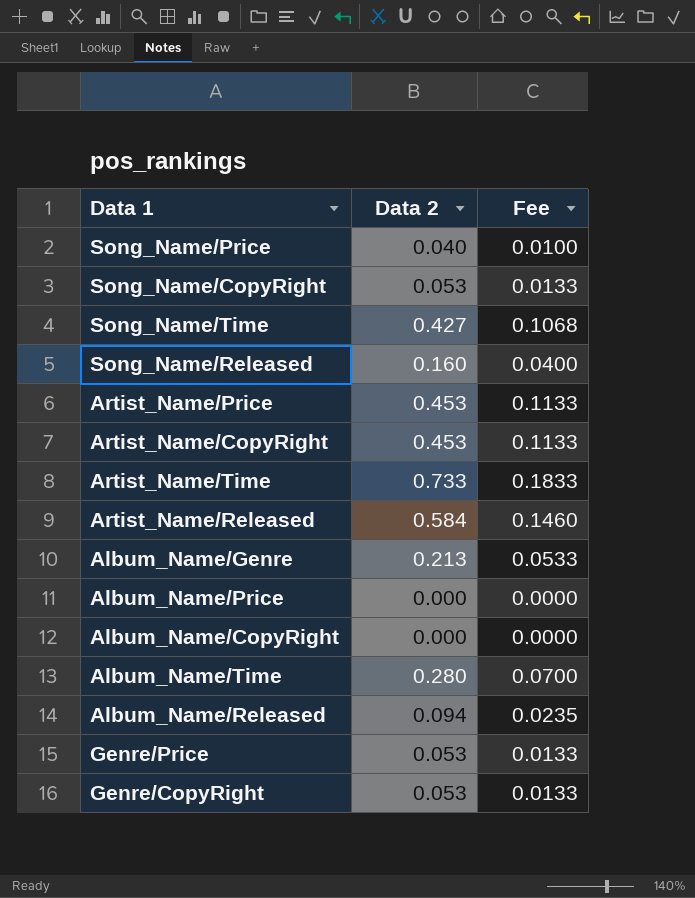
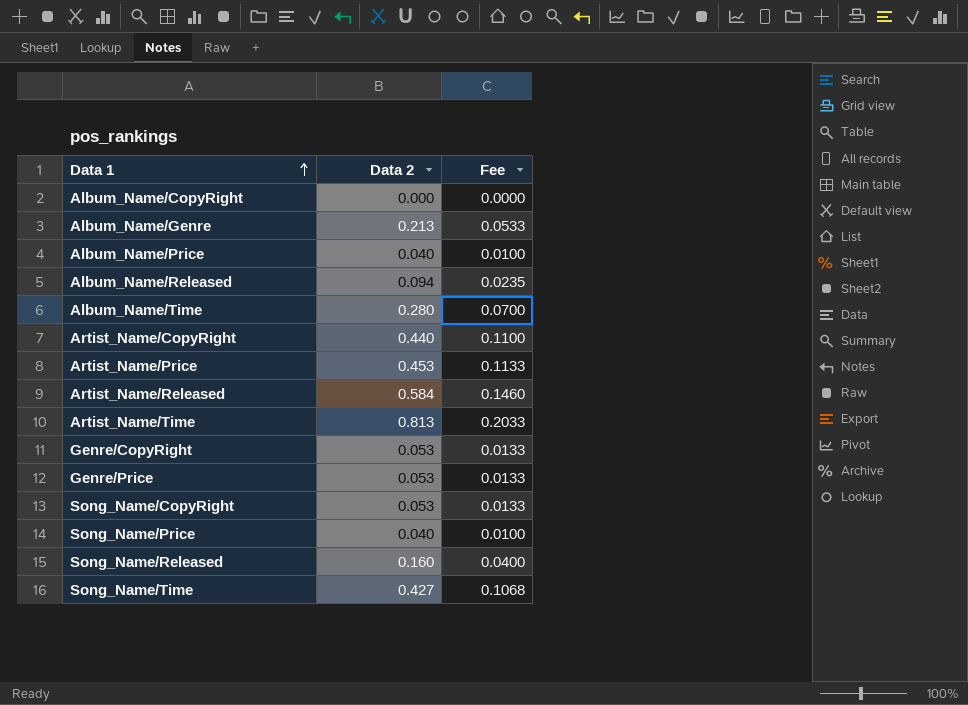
row order: none -> Data 1 ascending
Album_Name/Price | Data 2: 0.000 -> 0.040
Album_Name/Price | Fee: 0.0000 -> 0.0100
Artist_Name/CopyRight | Data 2: 0.453 -> 0.440
Artist_Name/CopyRight | Fee: 0.1133 -> 0.1100
Artist_Name/Time | Data 2: 0.733 -> 0.813
Artist_Name/Time | Fee: 0.1833 -> 0.2033

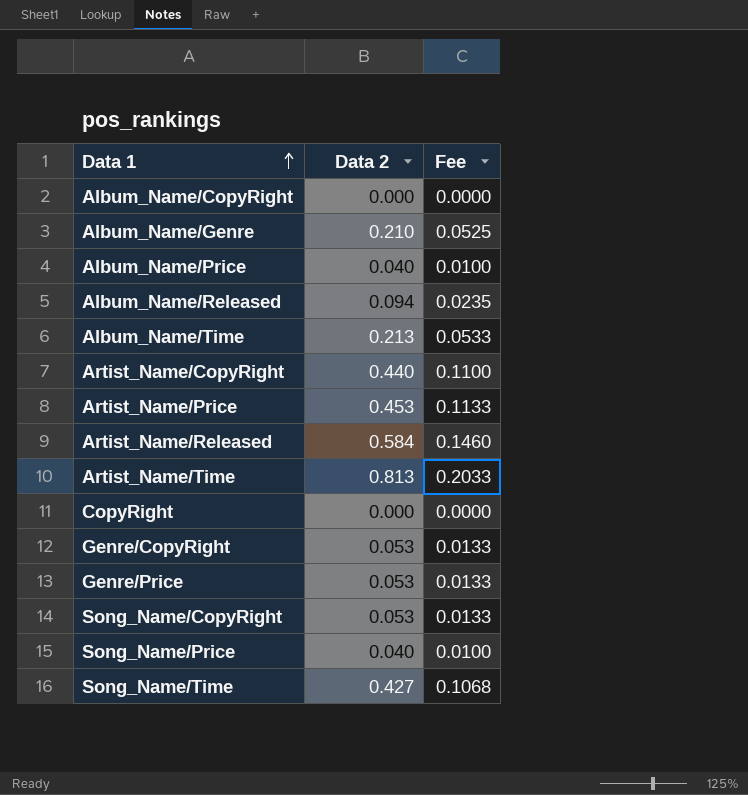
row Song_Name/Released: 0.160 | 0.0400 -> none
Album_Name/Genre | Data 2: 0.213 -> 0.210
Album_Name/Genre | Fee: 0.0533 -> 0.0525
Album_Name/Time | Data 2: 0.280 -> 0.213
Album_Name/Time | Fee: 0.0700 -> 0.0533
row CopyRight: none -> 0.000 | 0.0000

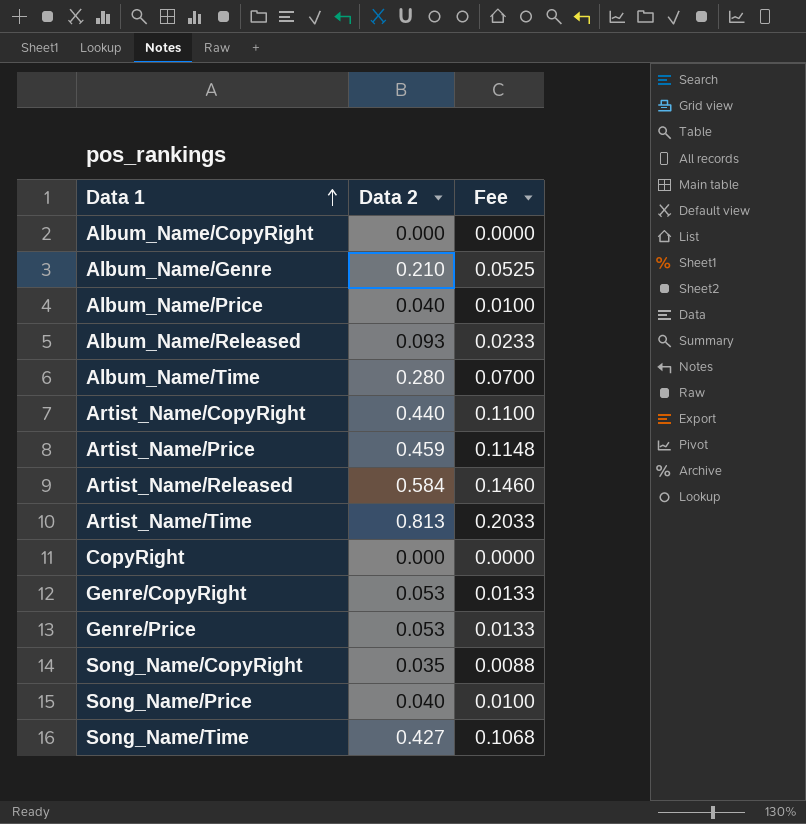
Album_Name/Released | Data 2: 0.094 -> 0.093
Album_Name/Released | Fee: 0.0235 -> 0.0233
Album_Name/Time | Data 2: 0.213 -> 0.280
Album_Name/Time | Fee: 0.0533 -> 0.0700
Artist_Name/Price | Data 2: 0.453 -> 0.459
Artist_Name/Price | Fee: 0.1133 -> 0.1148
Song_Name/CopyRight | Data 2: 0.053 -> 0.035
Song_Name/CopyRight | Fee: 0.0133 -> 0.0088

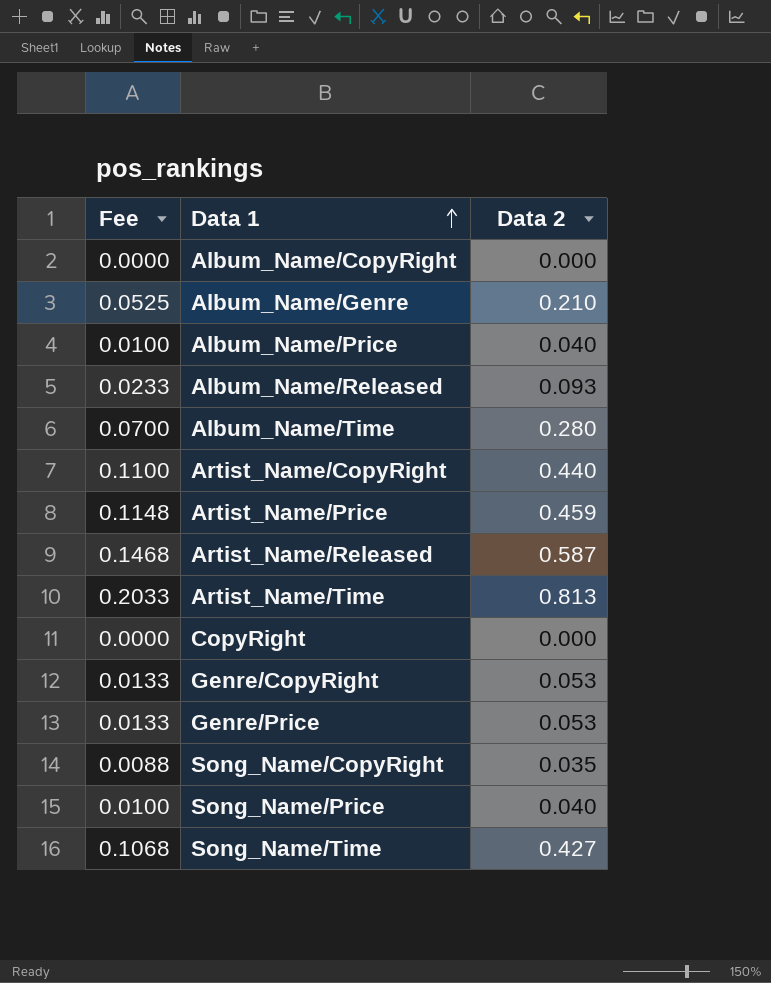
column Fee | position: 3 -> 1
Artist_Name/Released | Fee: 0.1460 -> 0.1468
Artist_Name/Released | Data 2: 0.584 -> 0.587

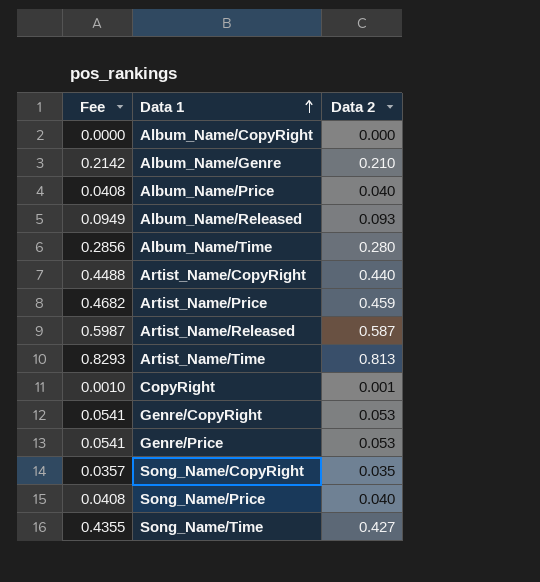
column Fee | formula: [Data 2] * 0.25 -> [Data 2] * 1.02
CopyRight | Data 2: 0.000 -> 0.001

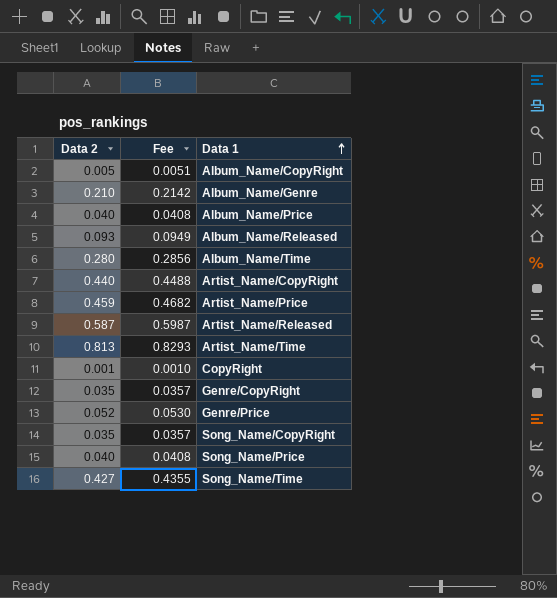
column Data 2 | position: 3 -> 1
Album_Name/CopyRight | Data 2: 0.000 -> 0.005
Album_Name/CopyRight | Fee: 0.0000 -> 0.0051
Genre/CopyRight | Data 2: 0.053 -> 0.035
Genre/CopyRight | Fee: 0.0541 -> 0.0357
Genre/Price | Data 2: 0.053 -> 0.052
Genre/Price | Fee: 0.0541 -> 0.0530

